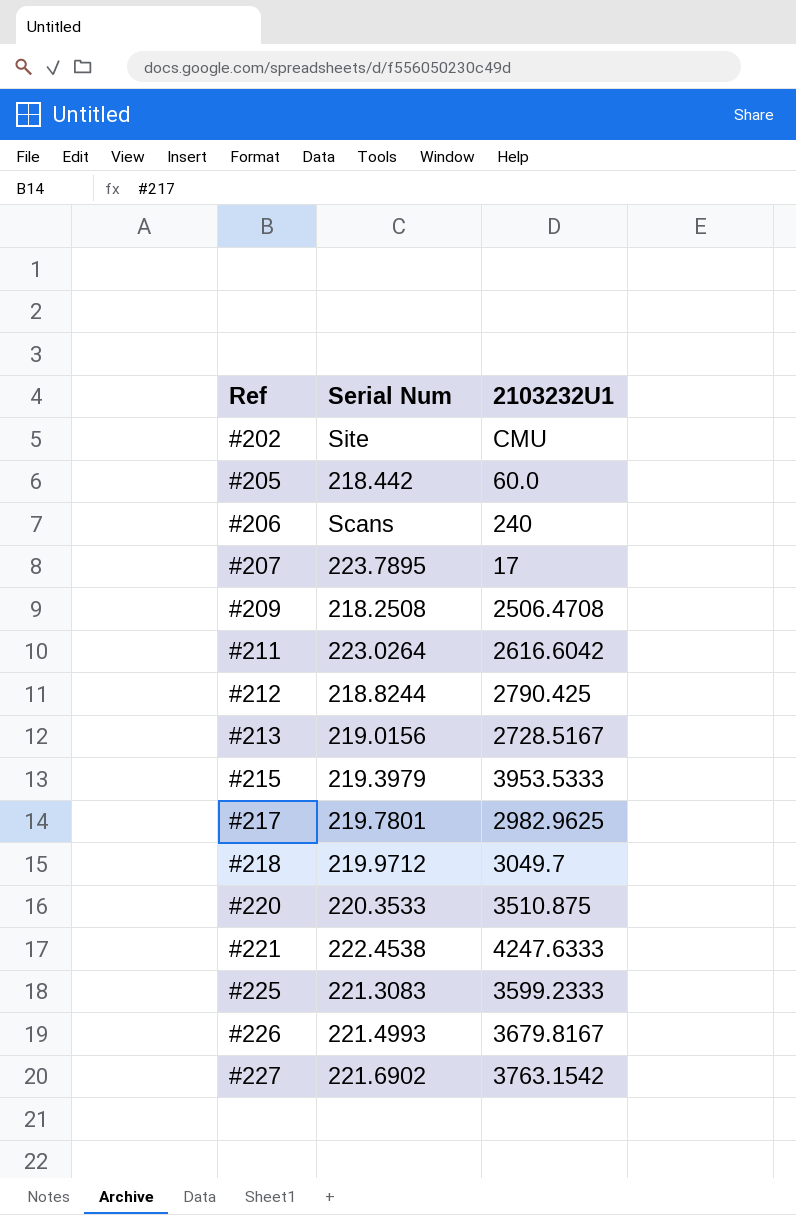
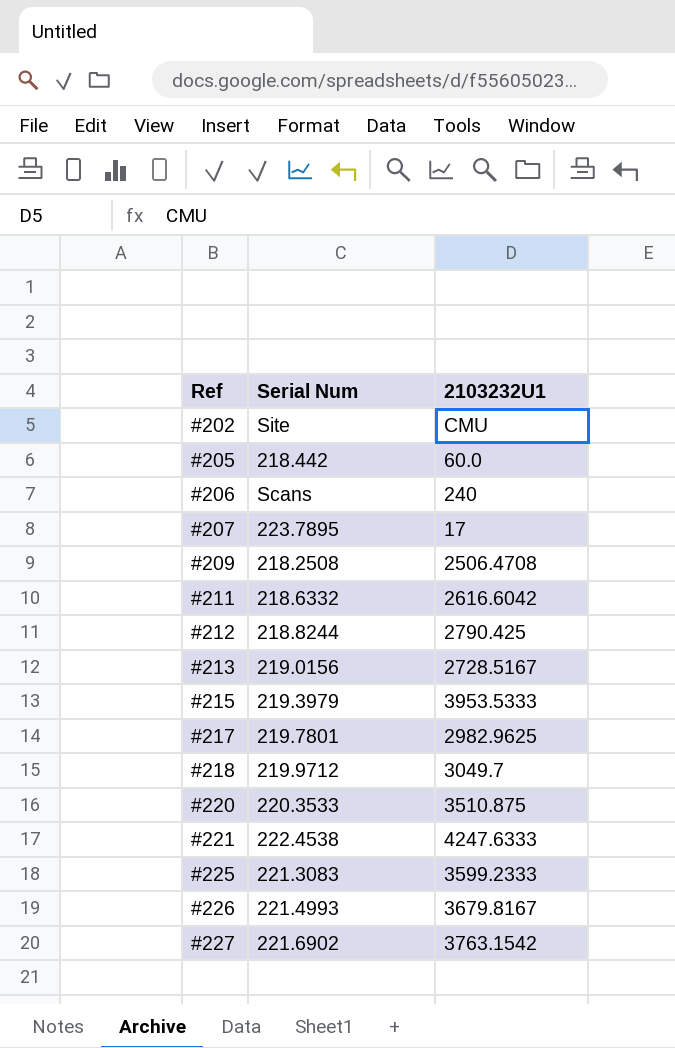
#211 | Serial Num: 223.0264 -> 218.6332

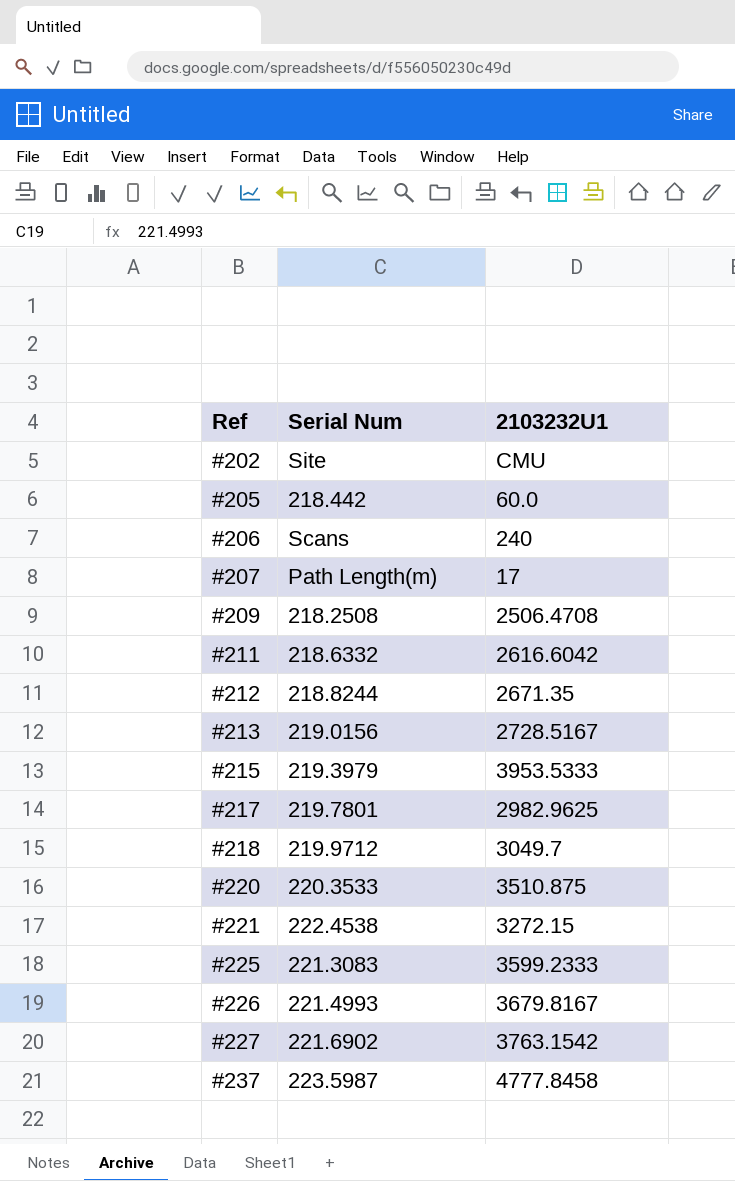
#207 | Serial Num: 223.7895 -> Path Length(m)
#212 | 2103232U1: 2790.425 -> 2671.35
#221 | 2103232U1: 4247.6333 -> 3272.15
row #237: none -> 223.5987 | 4777.8458

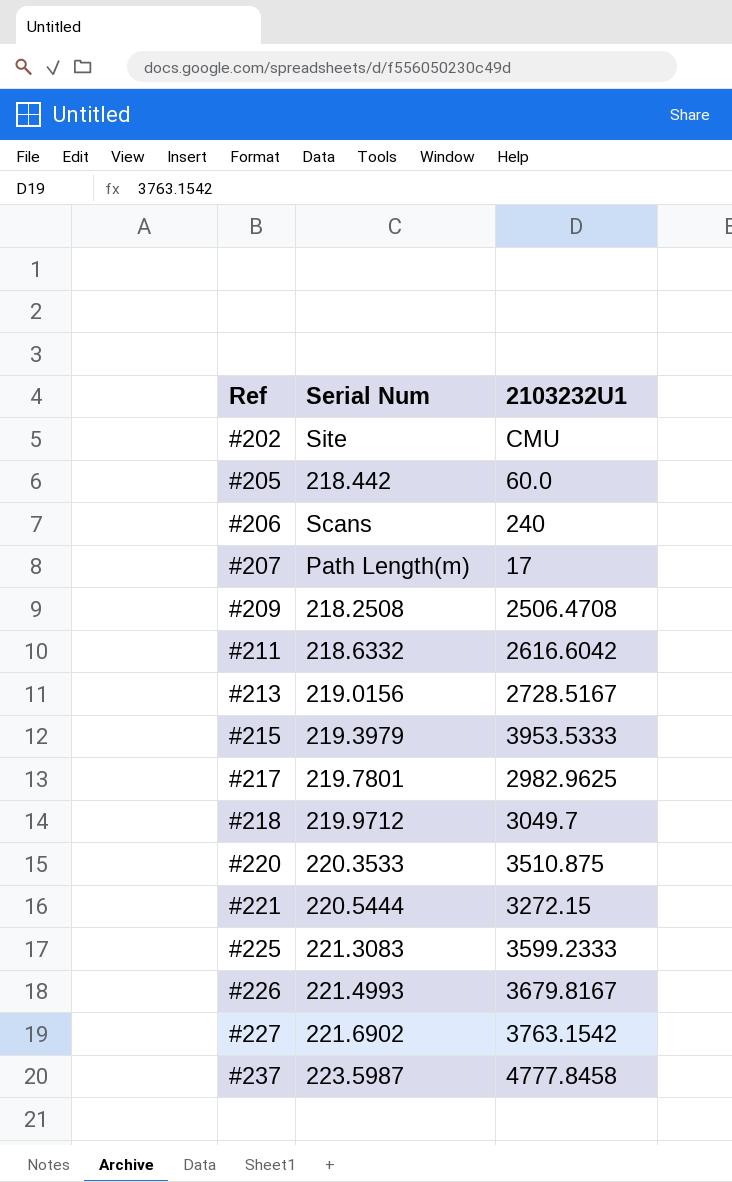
row #212: 218.8244 | 2671.35 -> none
#221 | Serial Num: 222.4538 -> 220.5444

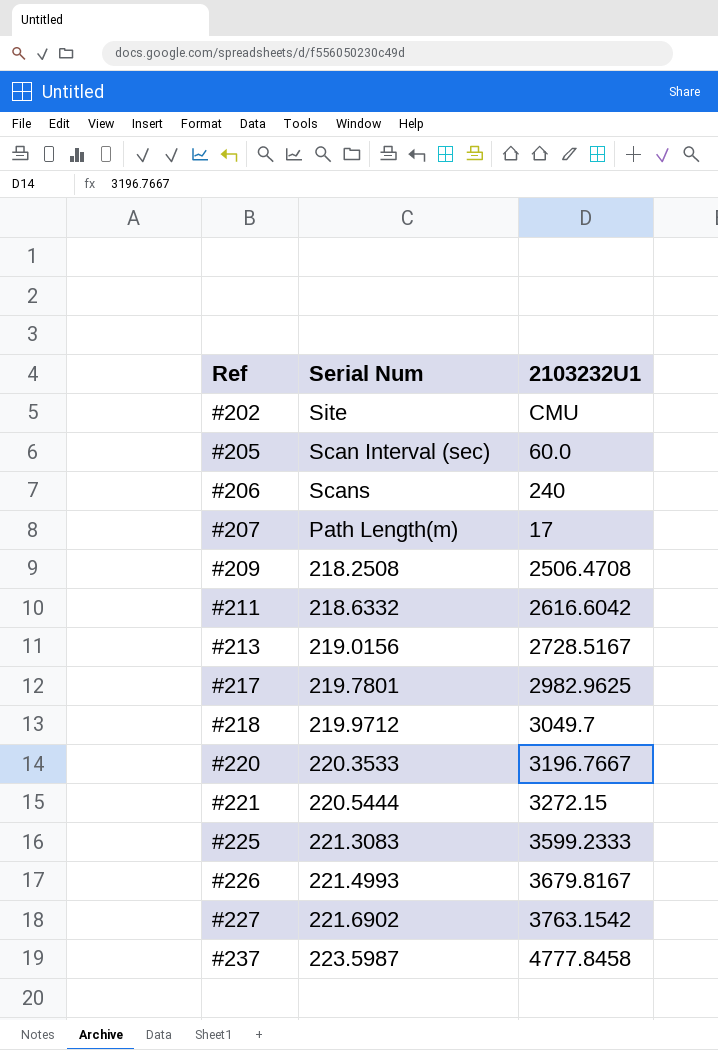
row #215: 219.3979 | 3953.5333 -> none
#205 | Serial Num: 218.442 -> Scan Interval (sec)
#220 | 2103232U1: 3510.875 -> 3196.7667

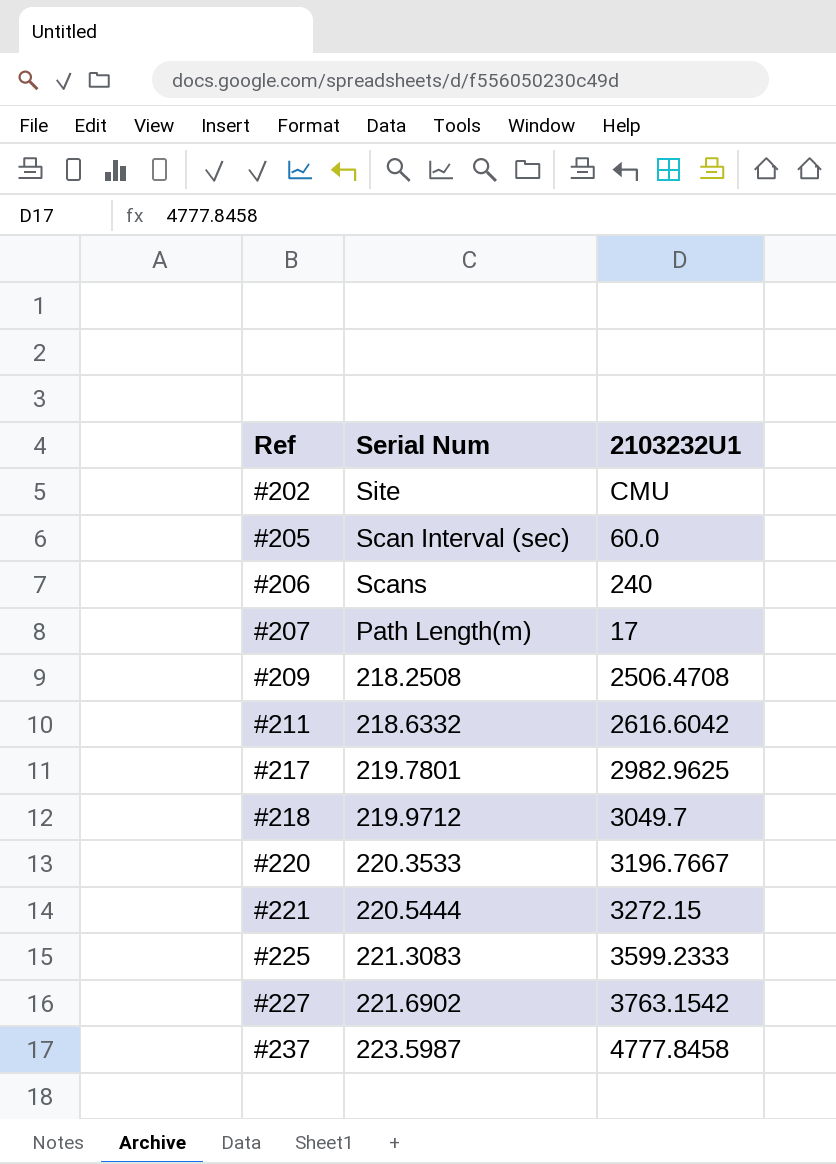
row #213: 219.0156 | 2728.5167 -> none
row #226: 221.4993 | 3679.8167 -> none

